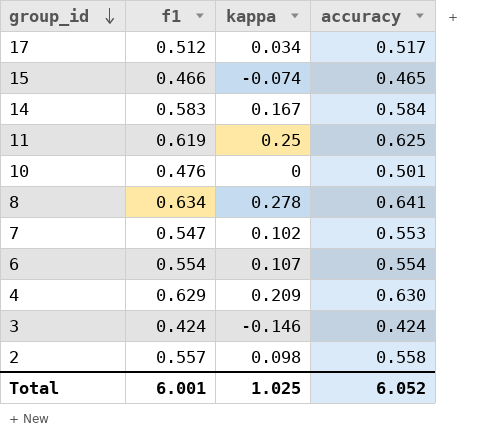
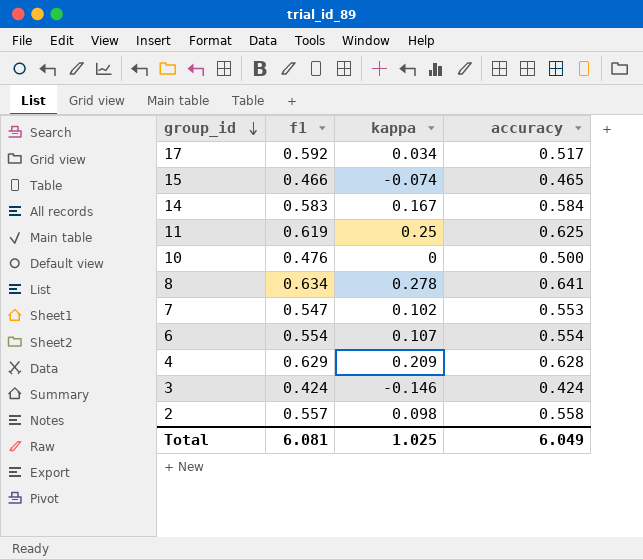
17 | f1: 0.512 -> 0.592
10 | accuracy: 0.501 -> 0.500
4 | accuracy: 0.630 -> 0.628
Total | f1: 6.001 -> 6.081
Total | accuracy: 6.052 -> 6.049

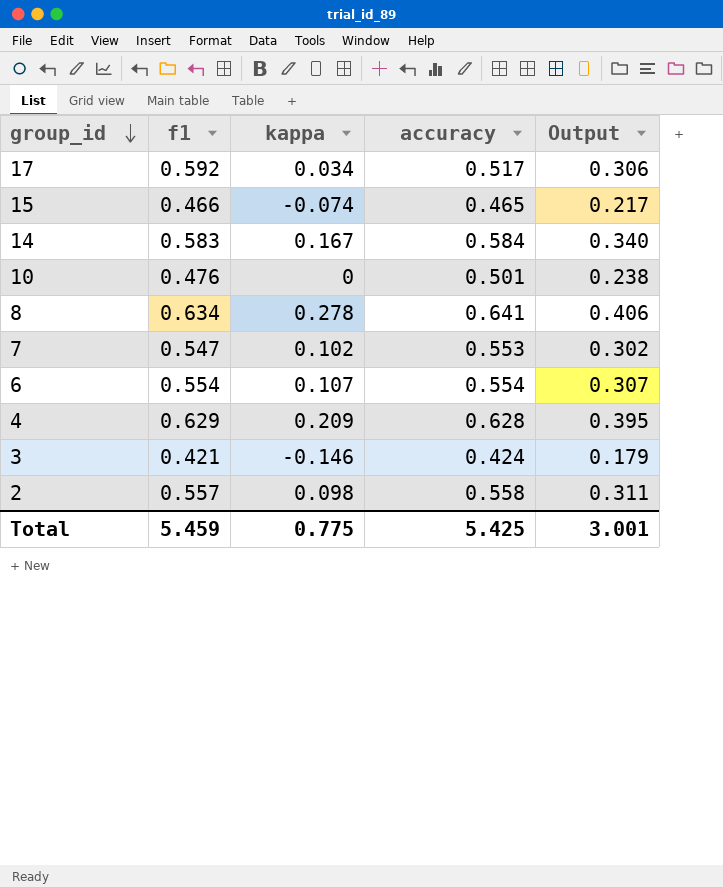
column Output | formula: none -> [f1] * [accuracy]
row 11: 0.619 | 0.25 | 0.625 -> none
10 | accuracy: 0.500 -> 0.501
3 | f1: 0.424 -> 0.421
Total | f1: 6.081 -> 5.459
Total | kappa: 1.025 -> 0.775
Total | accuracy: 6.049 -> 5.425

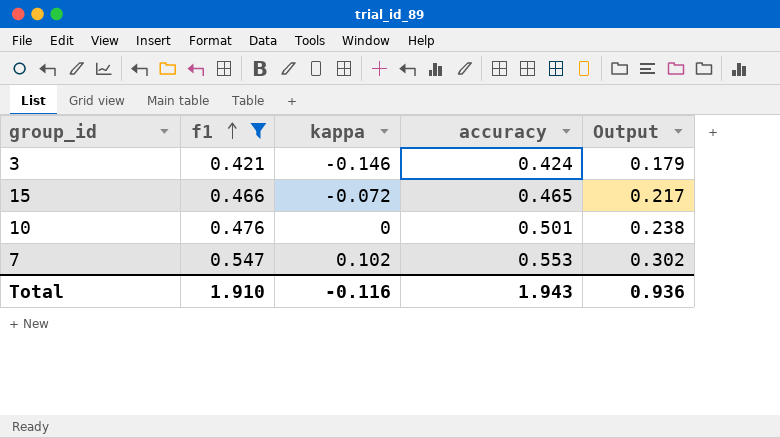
filter: none -> f1 <= 0.547
row order: group_id descending -> f1 ascending
15 | kappa: -0.074 -> -0.072
Total | f1: 5.459 -> 1.910
Total | kappa: 0.775 -> -0.116
Total | accuracy: 5.425 -> 1.943
Total | Output: 3.001 -> 0.936

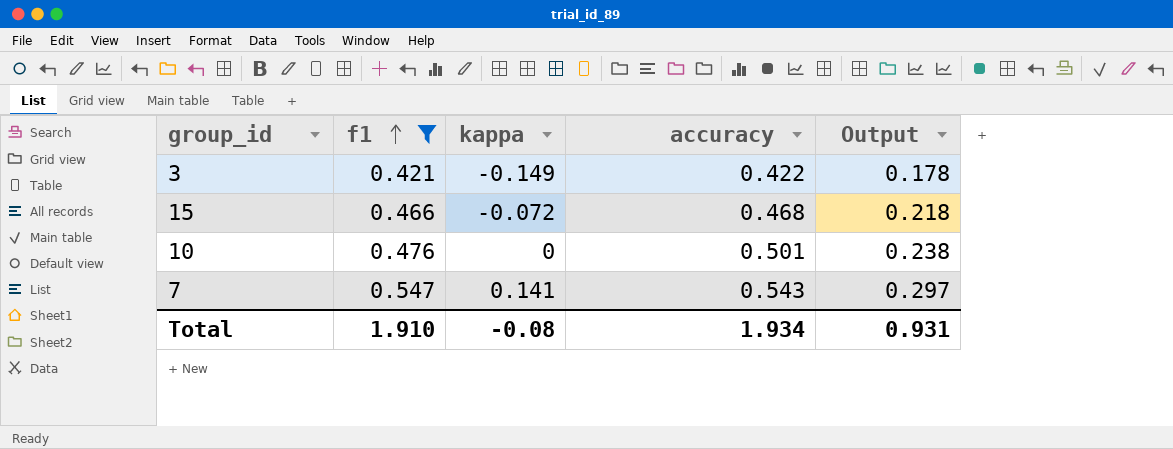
3 | kappa: -0.146 -> -0.149
3 | accuracy: 0.424 -> 0.422
3 | Output: 0.179 -> 0.178
15 | accuracy: 0.465 -> 0.468
15 | Output: 0.217 -> 0.218
7 | kappa: 0.102 -> 0.141
7 | accuracy: 0.553 -> 0.543
7 | Output: 0.302 -> 0.297
Total | kappa: -0.116 -> -0.08
Total | accuracy: 1.943 -> 1.934
Total | Output: 0.936 -> 0.931

